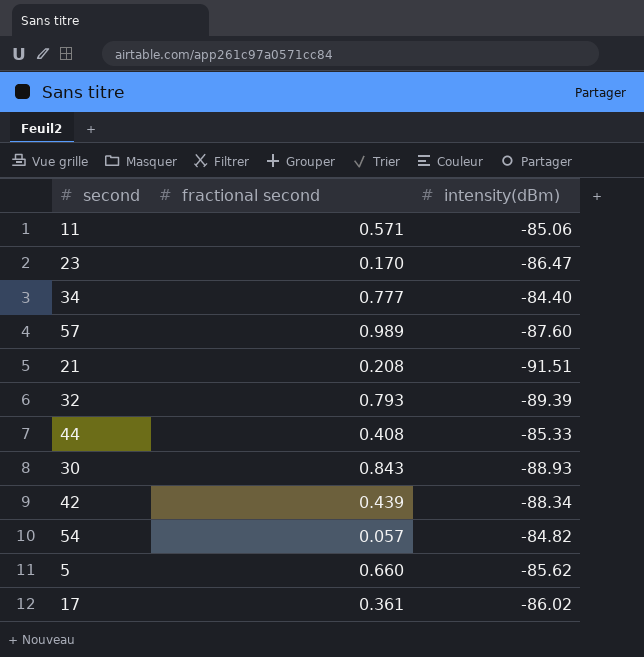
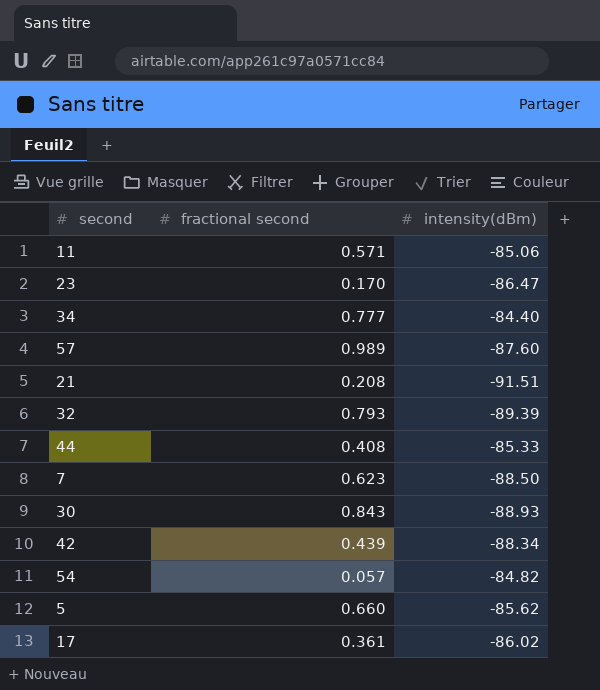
row 7: none -> 0.623 | -88.50

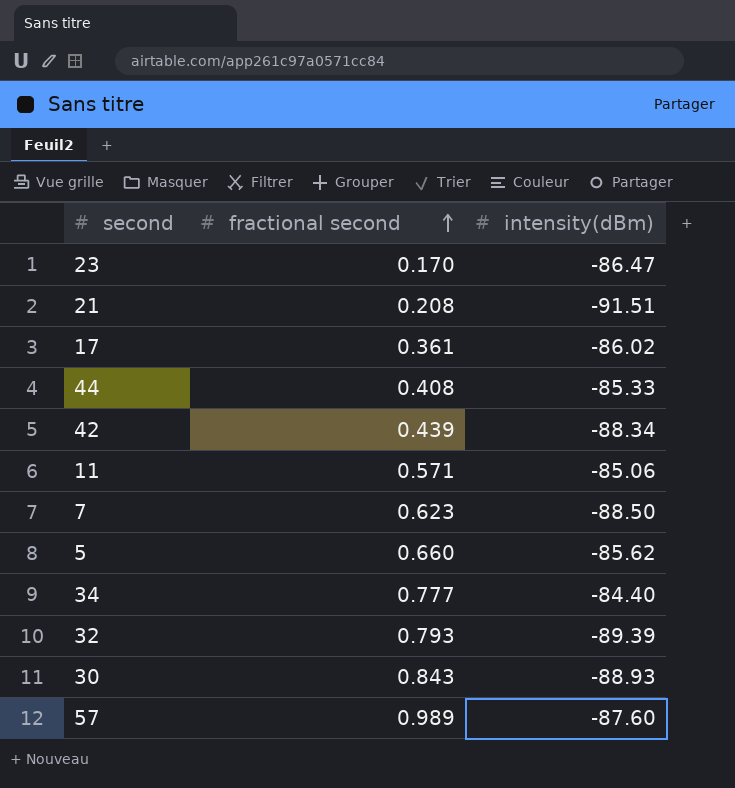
row order: none -> fractional second ascending
row 54: 0.057 | -84.82 -> none

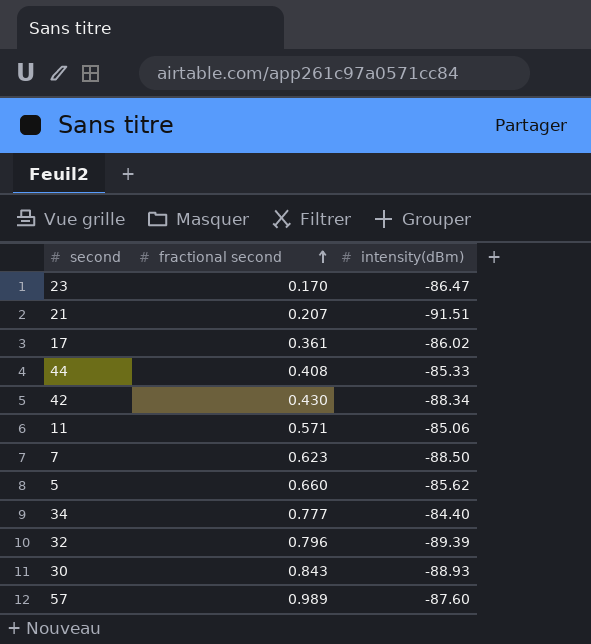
21 | fractional second: 0.208 -> 0.207
42 | fractional second: 0.439 -> 0.430
32 | fractional second: 0.793 -> 0.796

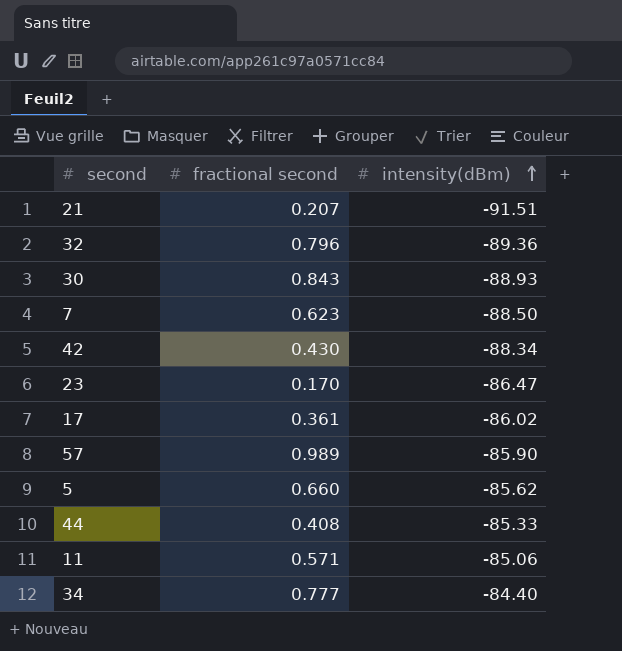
row order: fractional second ascending -> intensity(dBm) ascending
32 | intensity(dBm): -89.39 -> -89.36
57 | intensity(dBm): -87.60 -> -85.90

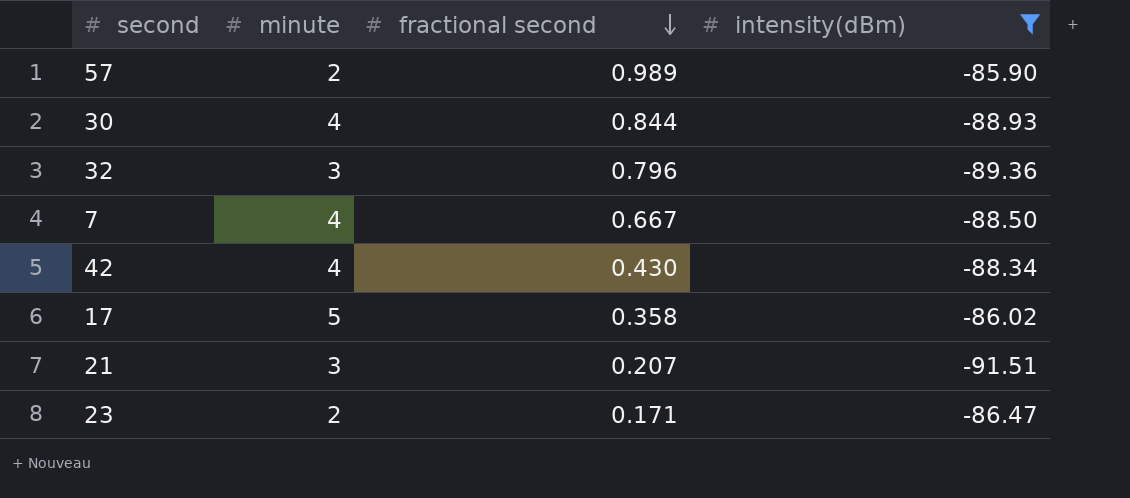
filter: none -> intensity(dBm) <= -85.90
row order: intensity(dBm) ascending -> fractional second descending
column minute | position: none -> 2
30 | fractional second: 0.843 -> 0.844
7 | fractional second: 0.623 -> 0.667
17 | fractional second: 0.361 -> 0.358
23 | fractional second: 0.170 -> 0.171

